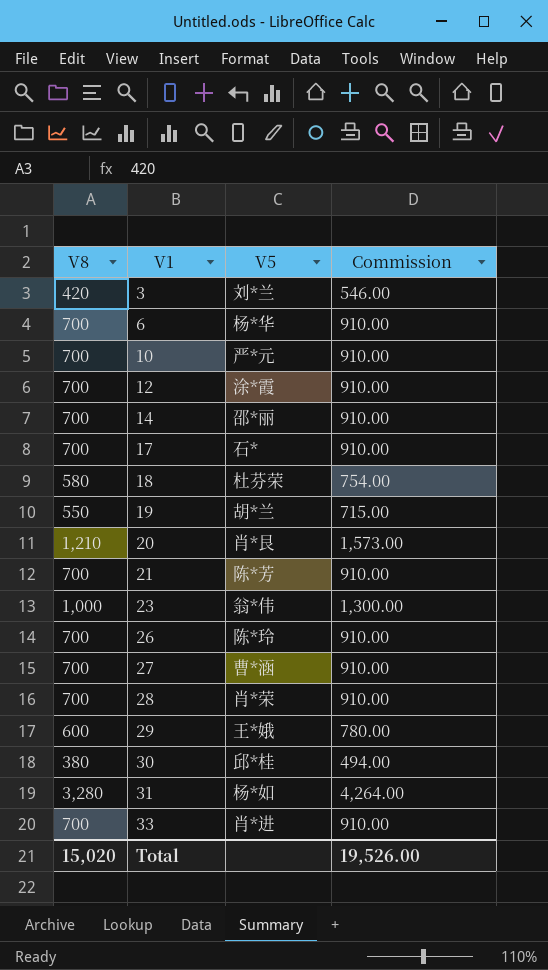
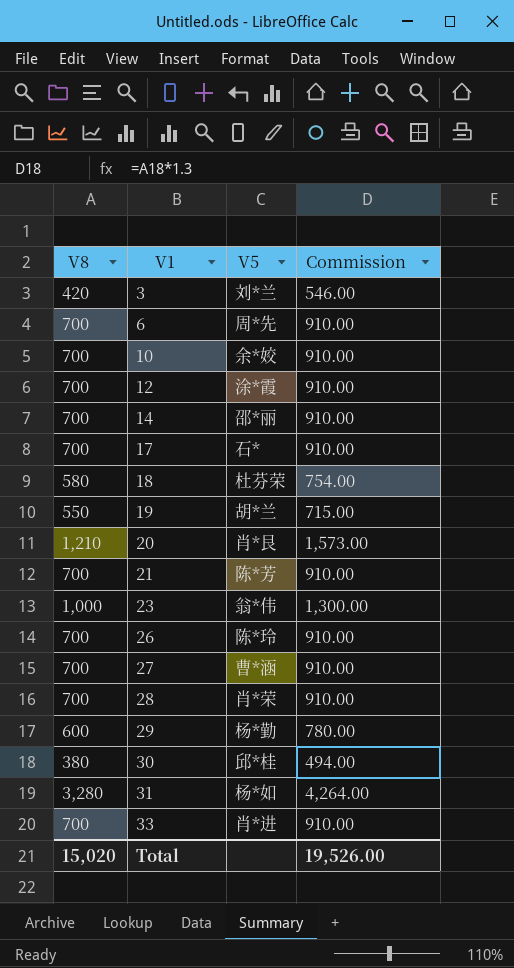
6 | V5: 杨*华 -> 周*先
10 | V5: 严*元 -> 余*姣
29 | V5: 王*娥 -> 杨*勤

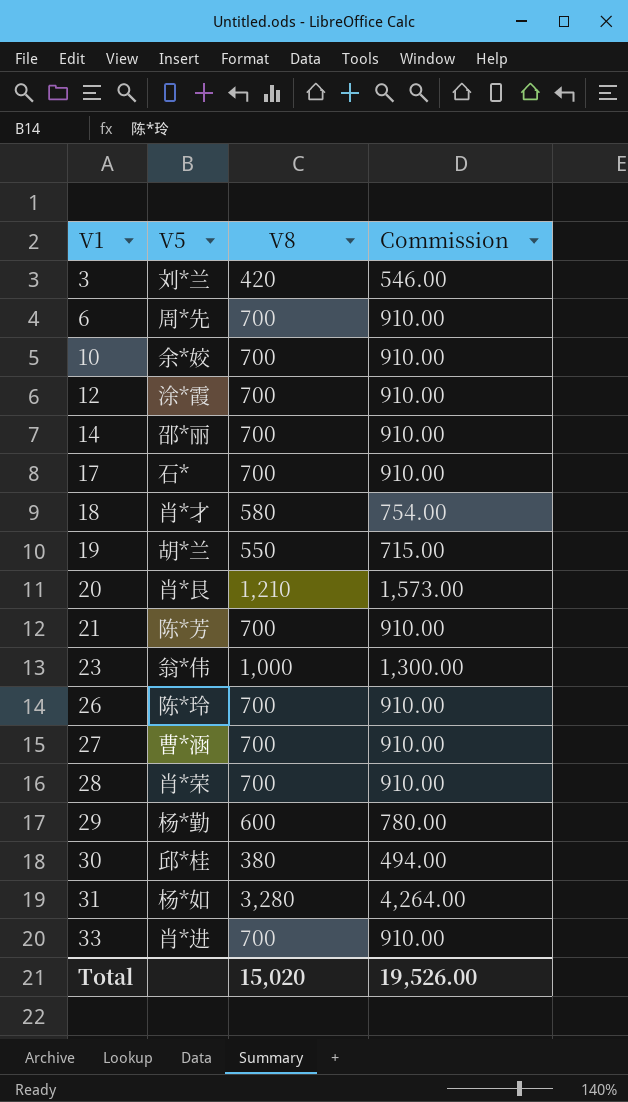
column V8 | position: 1 -> 3
18 | V5: 杜芬荣 -> 肖*才

